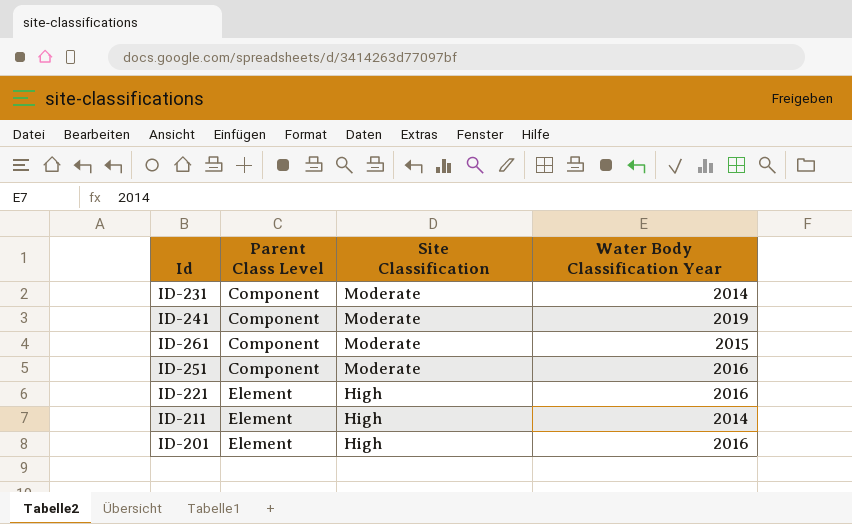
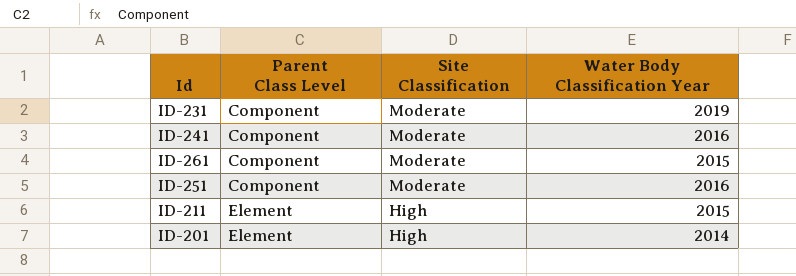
row ID-221: Element | High | 2016 -> none
ID-231 | Water Body Classification Year: 2014 -> 2019
ID-241 | Water Body Classification Year: 2019 -> 2016
ID-211 | Water Body Classification Year: 2014 -> 2015
ID-201 | Water Body Classification Year: 2016 -> 2014

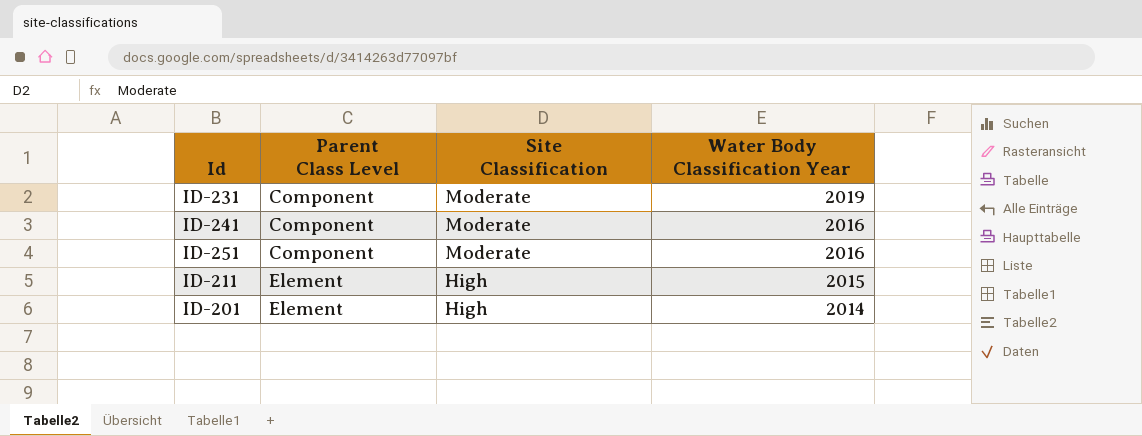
row ID-261: Component | Moderate | 2015 -> none

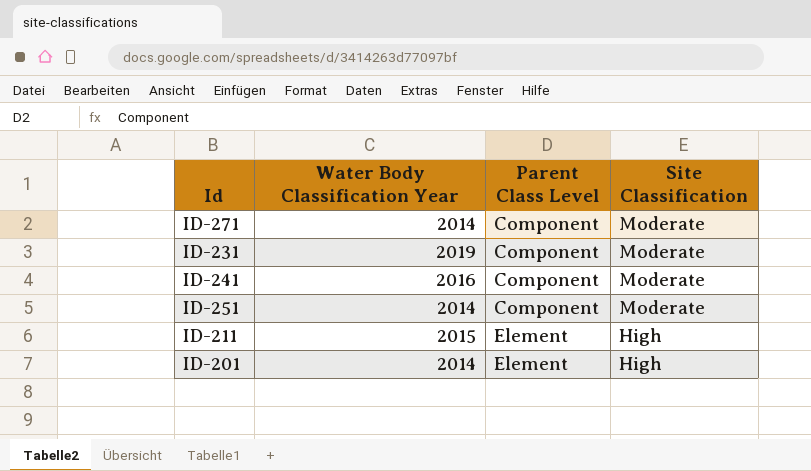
column Water Body Classification Year | position: 4 -> 2
row ID-271: none -> 2014 | Component | Moderate
ID-251 | Water Body Classification Year: 2016 -> 2014

